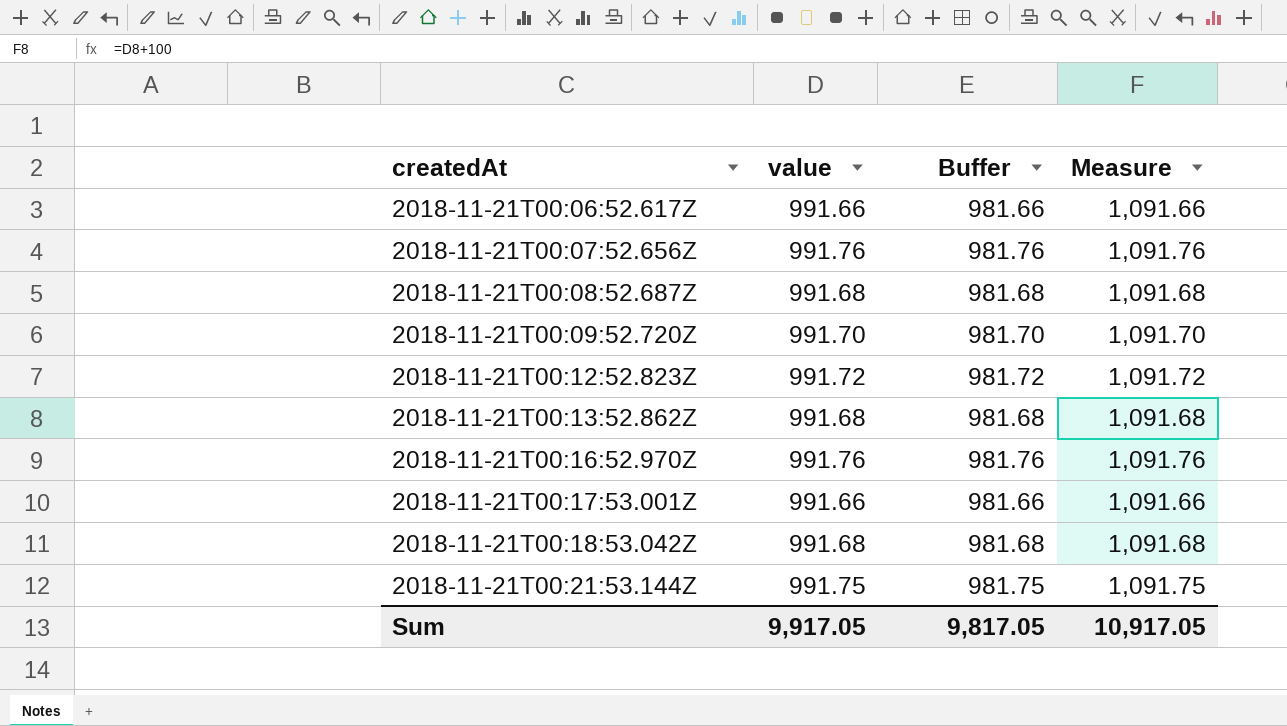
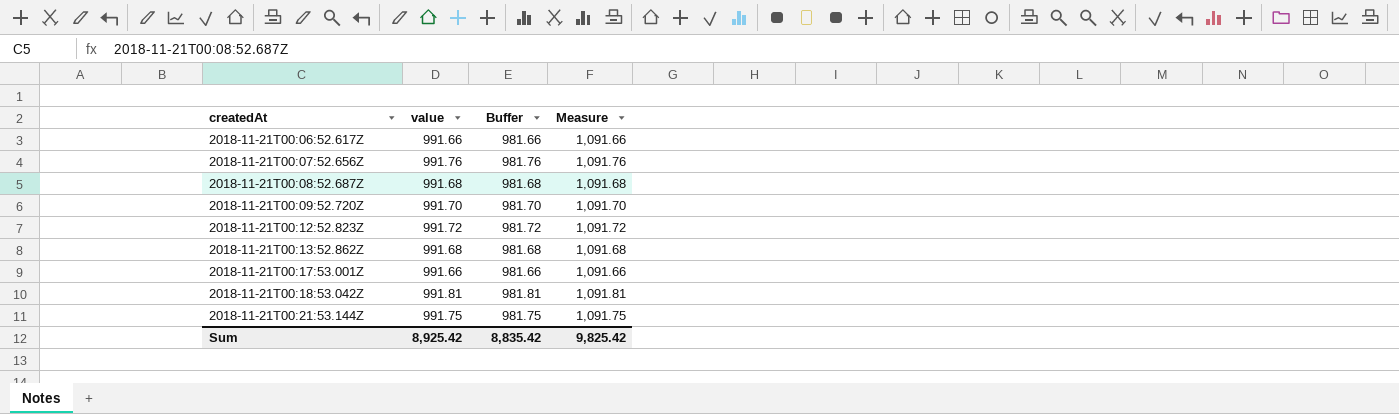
row 2018-11-21T00:16:52.970Z: 991.76 | 981.76 | 1,091.76 -> none
2018-11-21T00:18:53.042Z | value: 991.68 -> 991.81
2018-11-21T00:18:53.042Z | Buffer: 981.68 -> 981.81
2018-11-21T00:18:53.042Z | Measure: 1,091.68 -> 1,091.81
Sum | value: 9,917.05 -> 8,925.42
Sum | Buffer: 9,817.05 -> 8,835.42
Sum | Measure: 10,917.05 -> 9,825.42

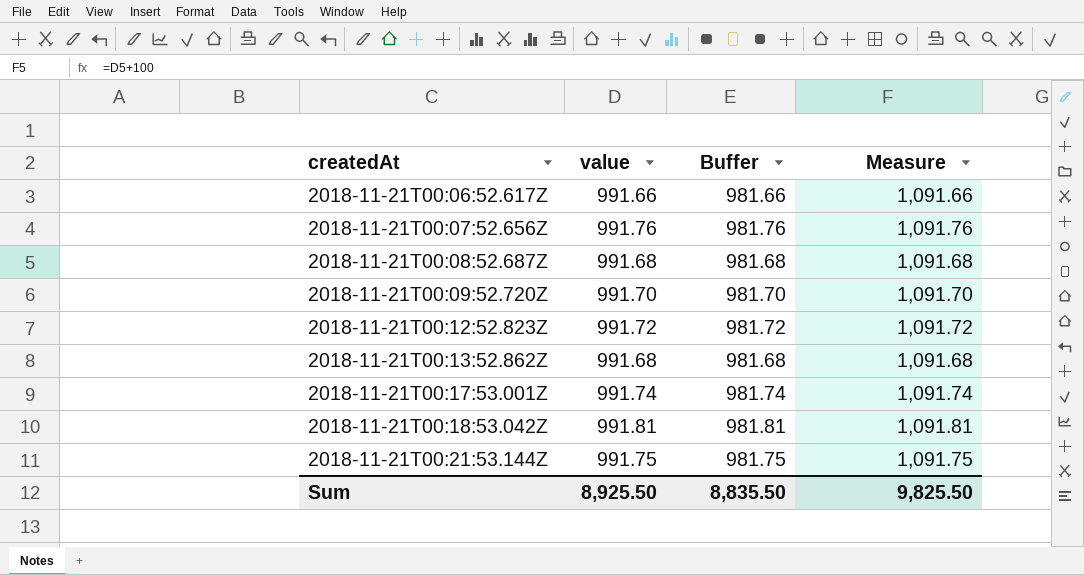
2018-11-21T00:17:53.001Z | value: 991.66 -> 991.74
2018-11-21T00:17:53.001Z | Buffer: 981.66 -> 981.74
2018-11-21T00:17:53.001Z | Measure: 1,091.66 -> 1,091.74
Sum | value: 8,925.42 -> 8,925.50
Sum | Buffer: 8,835.42 -> 8,835.50
Sum | Measure: 9,825.42 -> 9,825.50

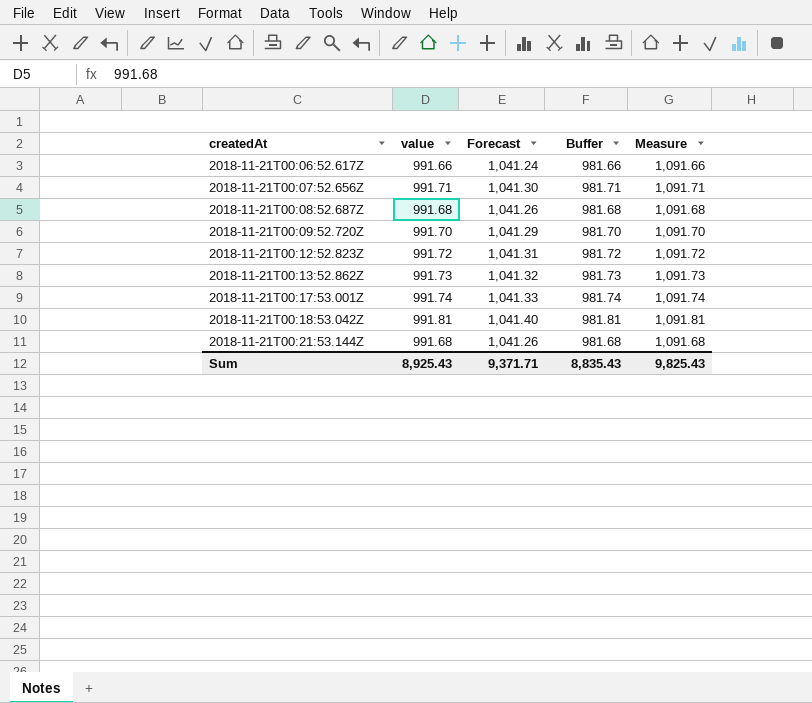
column Forecast | formula: none -> [value] * 1.05
2018-11-21T00:07:52.656Z | value: 991.76 -> 991.71
2018-11-21T00:07:52.656Z | Buffer: 981.76 -> 981.71
2018-11-21T00:07:52.656Z | Measure: 1,091.76 -> 1,091.71
2018-11-21T00:13:52.862Z | value: 991.68 -> 991.73
2018-11-21T00:13:52.862Z | Buffer: 981.68 -> 981.73
2018-11-21T00:13:52.862Z | Measure: 1,091.68 -> 1,091.73
2018-11-21T00:21:53.144Z | value: 991.75 -> 991.68
2018-11-21T00:21:53.144Z | Buffer: 981.75 -> 981.68
2018-11-21T00:21:53.144Z | Measure: 1,091.75 -> 1,091.68
Sum | value: 8,925.50 -> 8,925.43
Sum | Buffer: 8,835.50 -> 8,835.43
Sum | Measure: 9,825.50 -> 9,825.43

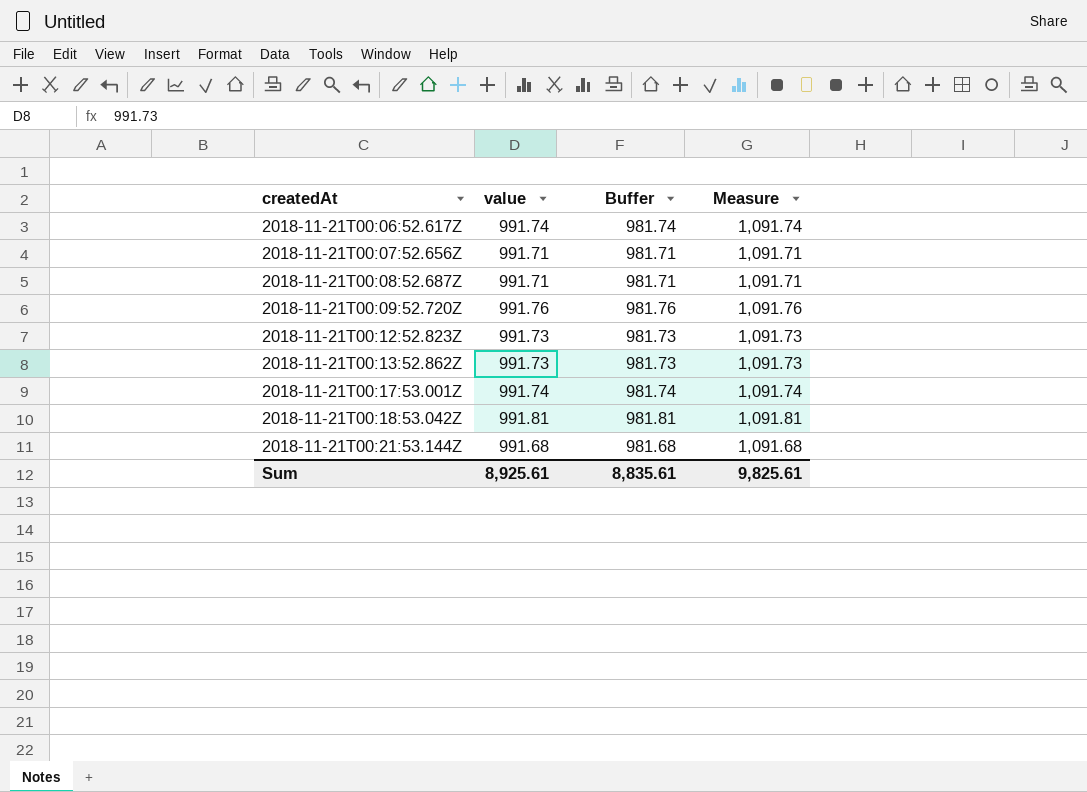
column Forecast | formula: [value] * 1.05 -> none
2018-11-21T00:06:52.617Z | value: 991.66 -> 991.74
2018-11-21T00:06:52.617Z | Buffer: 981.66 -> 981.74
2018-11-21T00:06:52.617Z | Measure: 1,091.66 -> 1,091.74
2018-11-21T00:08:52.687Z | value: 991.68 -> 991.71
2018-11-21T00:08:52.687Z | Buffer: 981.68 -> 981.71
2018-11-21T00:08:52.687Z | Measure: 1,091.68 -> 1,091.71
2018-11-21T00:09:52.720Z | value: 991.70 -> 991.76
2018-11-21T00:09:52.720Z | Buffer: 981.70 -> 981.76
2018-11-21T00:09:52.720Z | Measure: 1,091.70 -> 1,091.76
2018-11-21T00:12:52.823Z | value: 991.72 -> 991.73
2018-11-21T00:12:52.823Z | Buffer: 981.72 -> 981.73
2018-11-21T00:12:52.823Z | Measure: 1,091.72 -> 1,091.73
Sum | value: 8,925.43 -> 8,925.61
Sum | Buffer: 8,835.43 -> 8,835.61
Sum | Measure: 9,825.43 -> 9,825.61

